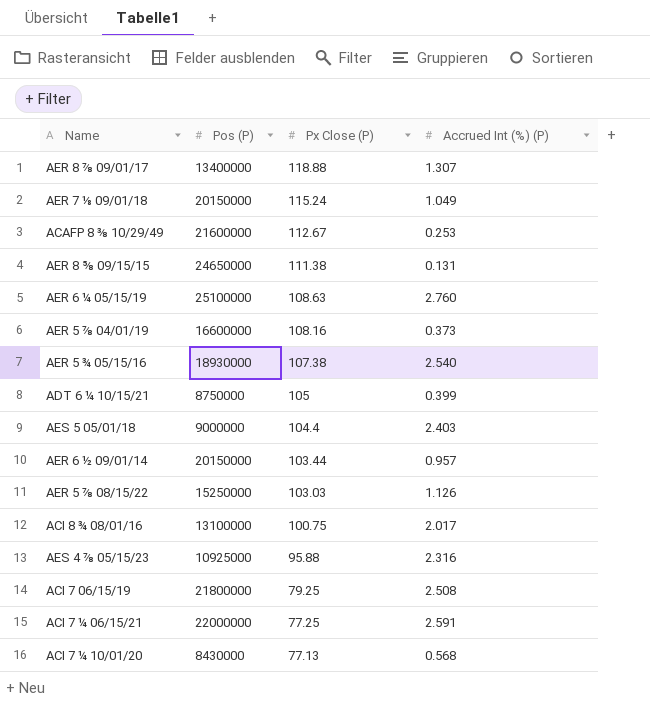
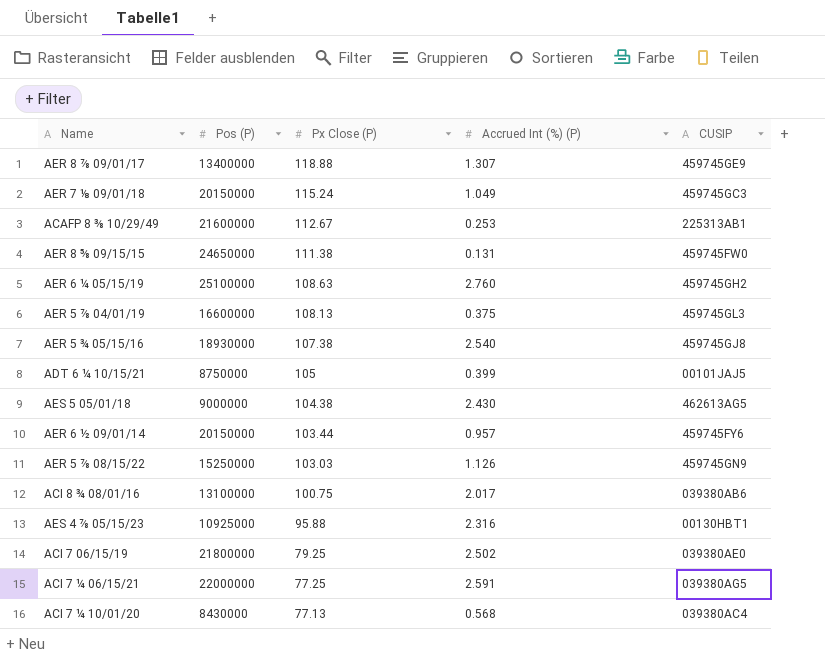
column CUSIP | position: none -> 5
AER 5 ⅞ 04/01/19 | Px Close (P): 108.16 -> 108.13
AER 5 ⅞ 04/01/19 | Accrued Int (%) (P): 0.373 -> 0.375
AES 5 05/01/18 | Px Close (P): 104.4 -> 104.38
AES 5 05/01/18 | Accrued Int (%) (P): 2.403 -> 2.430
ACI 7 06/15/19 | Accrued Int (%) (P): 2.508 -> 2.502

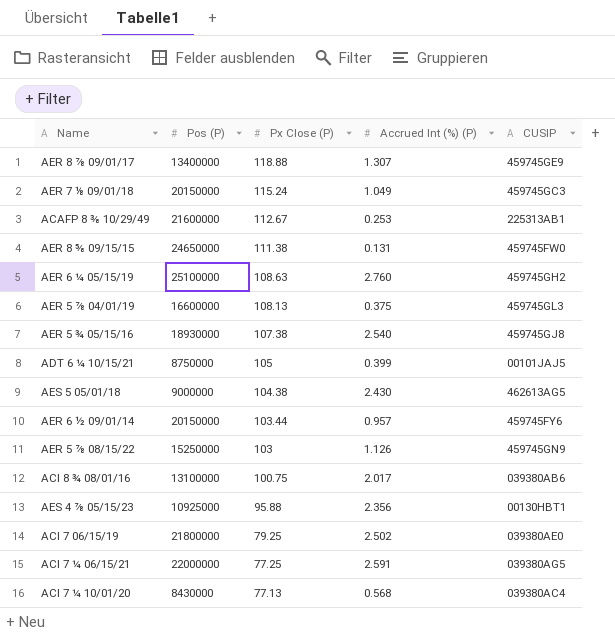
AER 5 ⅞ 08/15/22 | Px Close (P): 103.03 -> 103
AES 4 ⅞ 05/15/23 | Accrued Int (%) (P): 2.316 -> 2.356

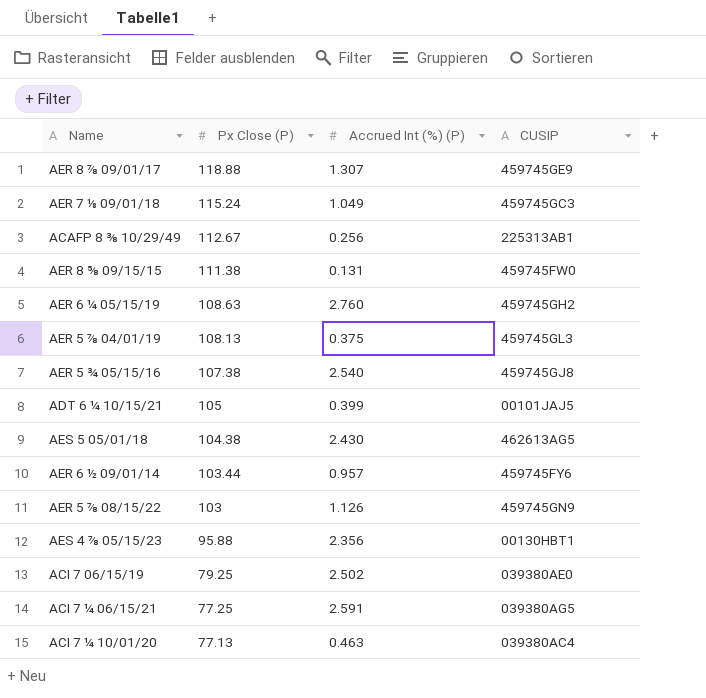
column Pos (P) | position: 2 -> none
row ACI 8 ¾ 08/01/16: 13100000 | 100.75 | 2.017 | 039380AB6 -> none
ACAFP 8 ⅜ 10/29/49 | Accrued Int (%) (P): 0.253 -> 0.256
ACI 7 ¼ 10/01/20 | Accrued Int (%) (P): 0.568 -> 0.463

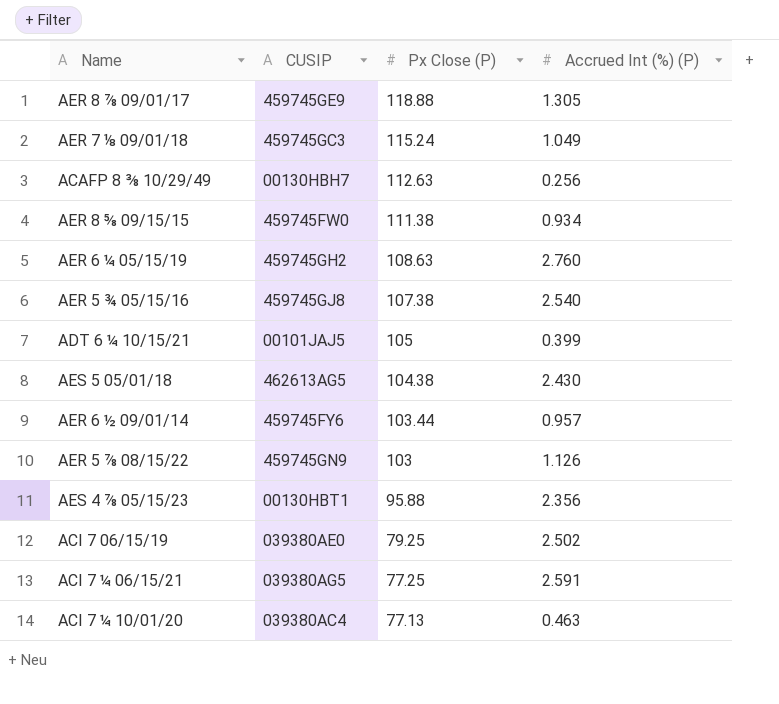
column CUSIP | position: 4 -> 2
row AER 5 ⅞ 04/01/19: 108.13 | 0.375 | 459745GL3 -> none
AER 8 ⅞ 09/01/17 | Accrued Int (%) (P): 1.307 -> 1.305
ACAFP 8 ⅜ 10/29/49 | CUSIP: 225313AB1 -> 00130HBH7
ACAFP 8 ⅜ 10/29/49 | Px Close (P): 112.67 -> 112.63
AER 8 ⅝ 09/15/15 | Accrued Int (%) (P): 0.131 -> 0.934

